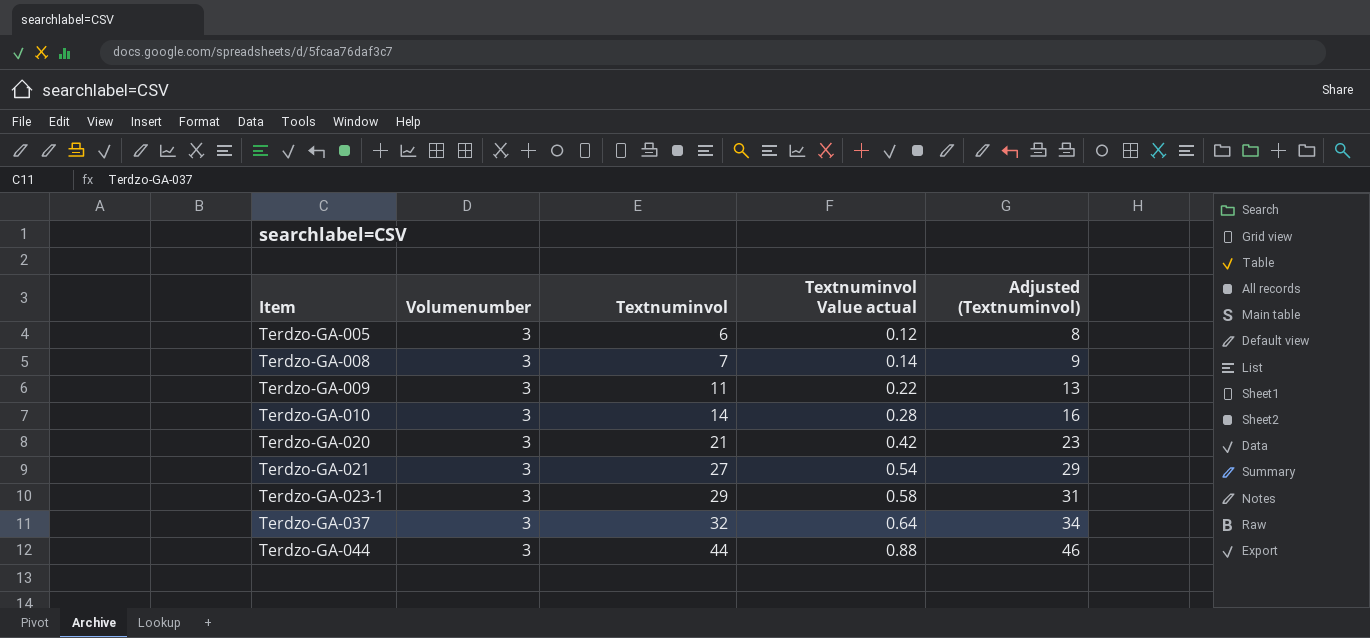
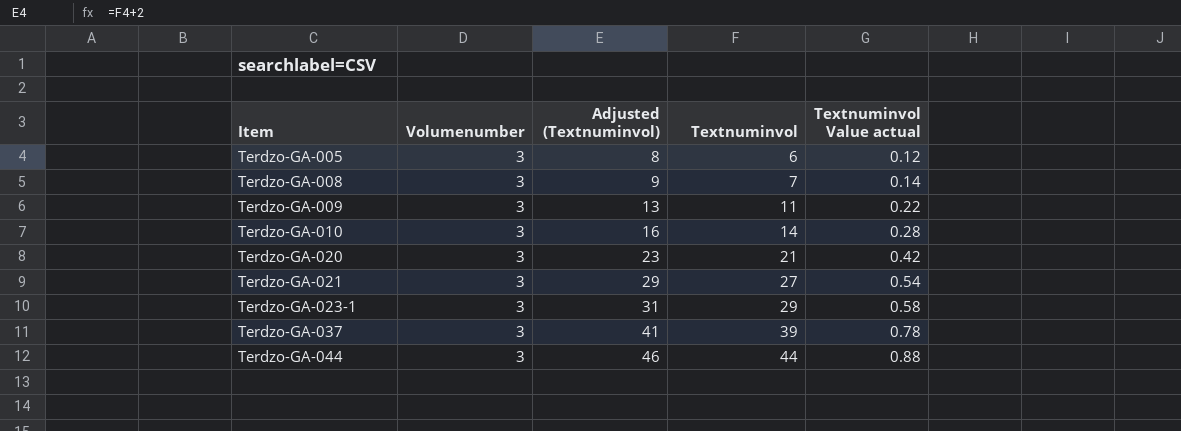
column Adjusted (Textnuminvol) | position: 5 -> 3
Terdzo-GA-037 | Adjusted (Textnuminvol): 34 -> 41
Terdzo-GA-037 | Textnuminvol: 32 -> 39
Terdzo-GA-037 | Textnuminvol Value actual: 0.64 -> 0.78

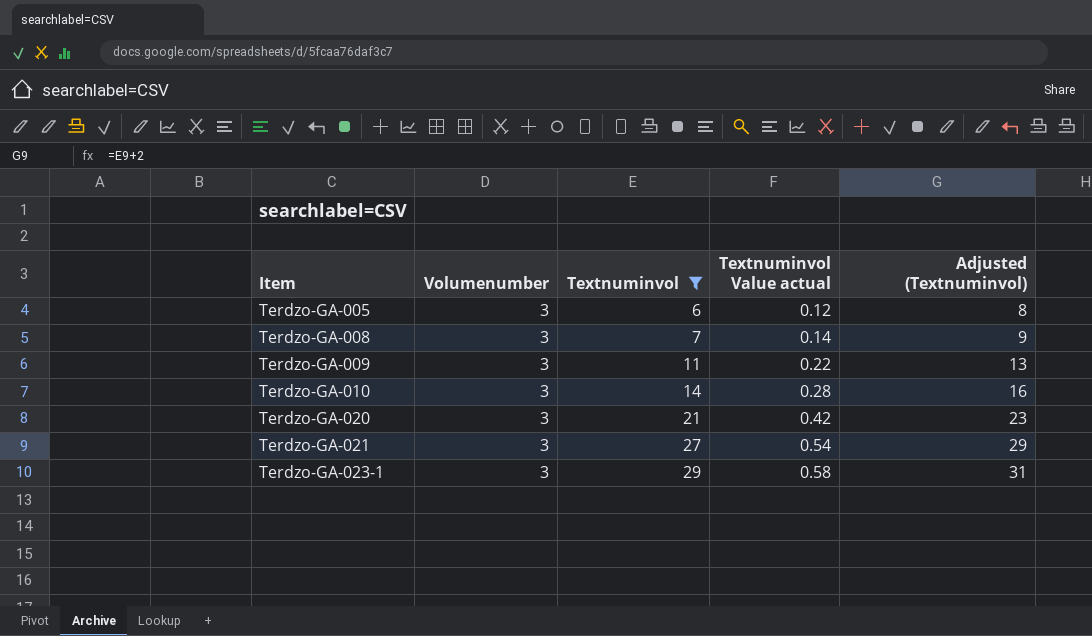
filter: none -> Textnuminvol <= 29
column Adjusted (Textnuminvol) | position: 3 -> 5

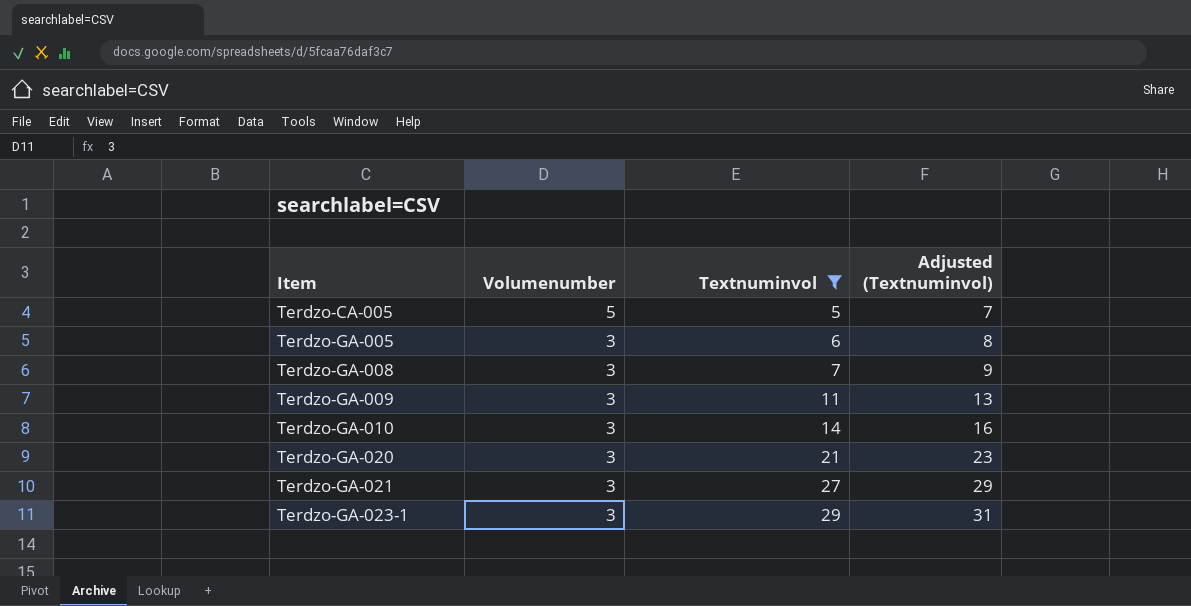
column Textnuminvol Value actual | formula: [Textnuminvol] * 0.02 -> none
row Terdzo-CA-005: none -> 5 | 5 | 7

